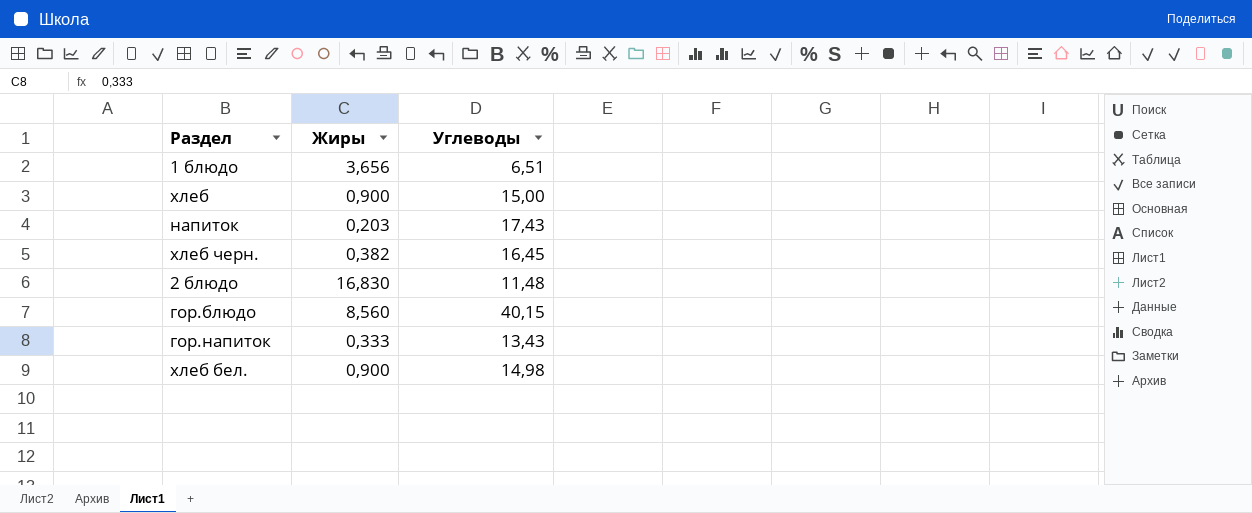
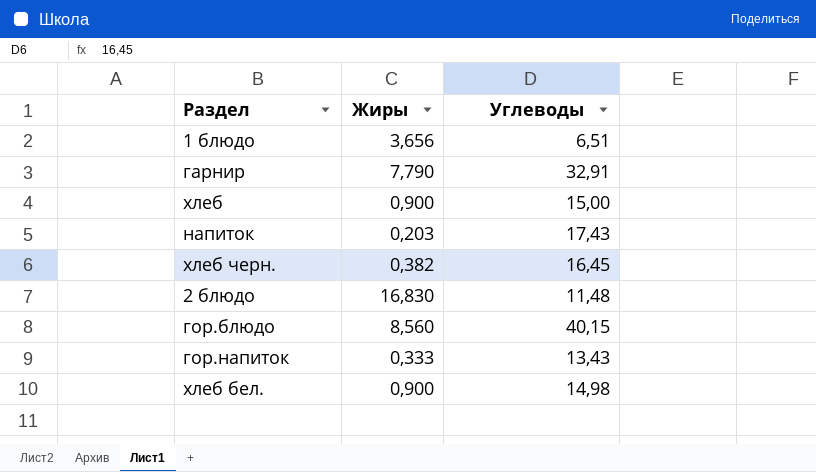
row гарнир: none -> 7,790 | 32,91

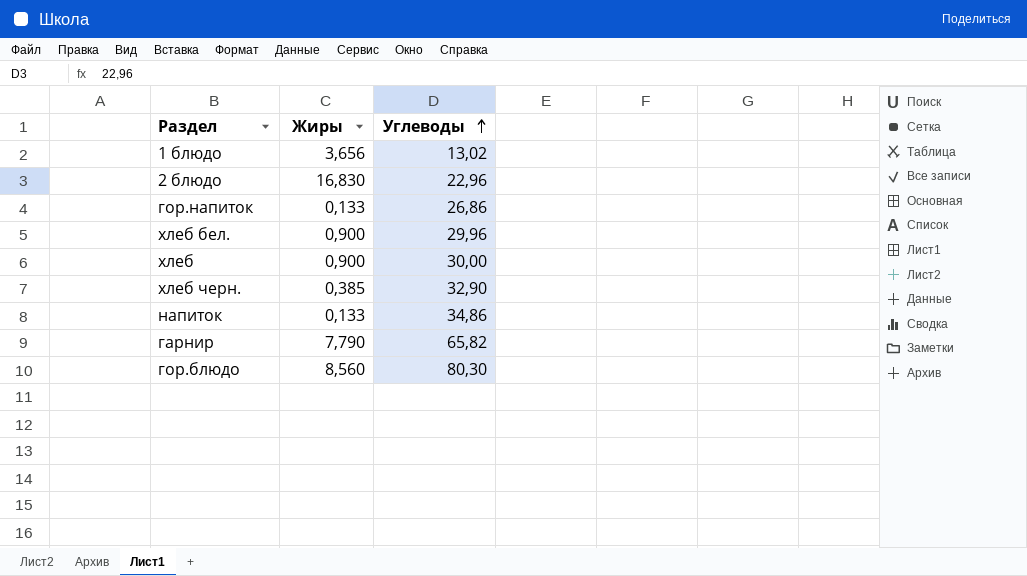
row order: none -> Углеводы ascending
1 блюдо | Углеводы: 6,51 -> 13,02
2 блюдо | Углеводы: 11,48 -> 22,96
гор.напиток | Жиры: 0,333 -> 0,133
гор.напиток | Углеводы: 13,43 -> 26,86
хлеб бел. | Углеводы: 14,98 -> 29,96
хлеб | Углеводы: 15,00 -> 30,00
хлеб черн. | Жиры: 0,382 -> 0,385
хлеб черн. | Углеводы: 16,45 -> 32,90
напиток | Жиры: 0,203 -> 0,133
напиток | Углеводы: 17,43 -> 34,86
гарнир | Углеводы: 32,91 -> 65,82
гор.блюдо | Углеводы: 40,15 -> 80,30

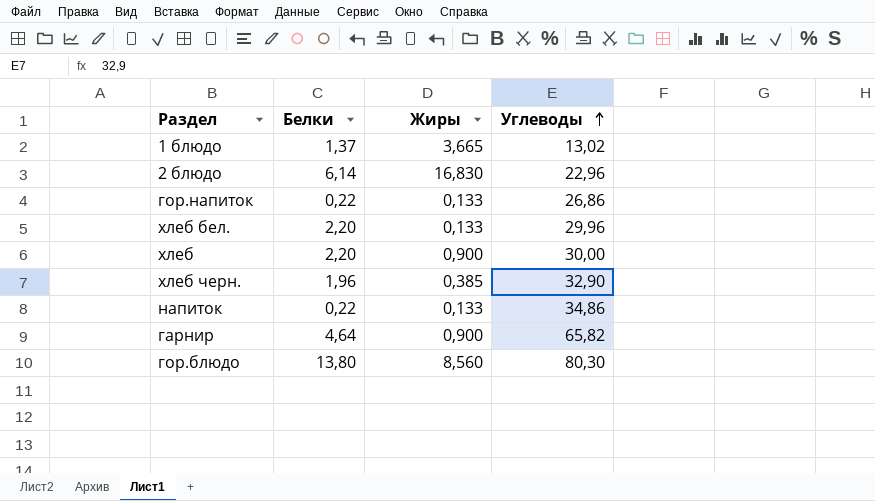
column Белки | position: none -> 2
1 блюдо | Жиры: 3,656 -> 3,665
хлеб бел. | Жиры: 0,900 -> 0,133
гарнир | Жиры: 7,790 -> 0,900

